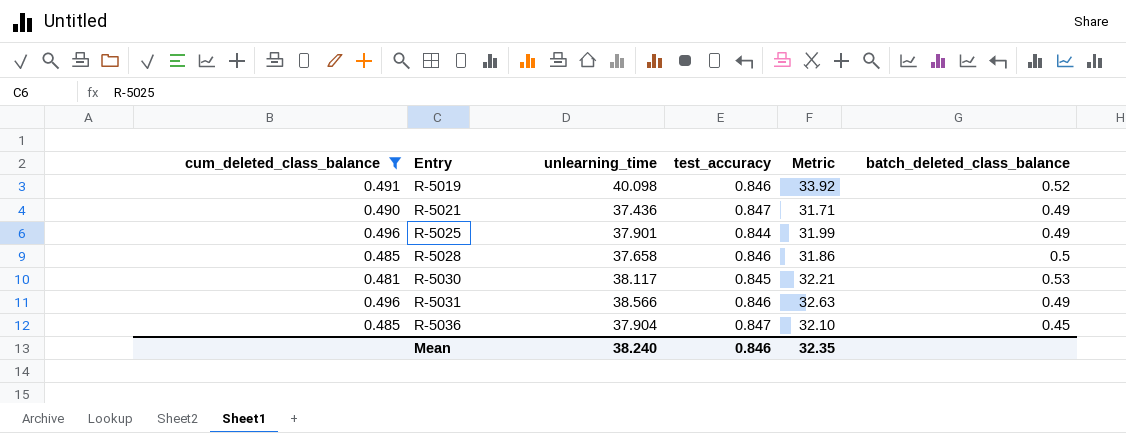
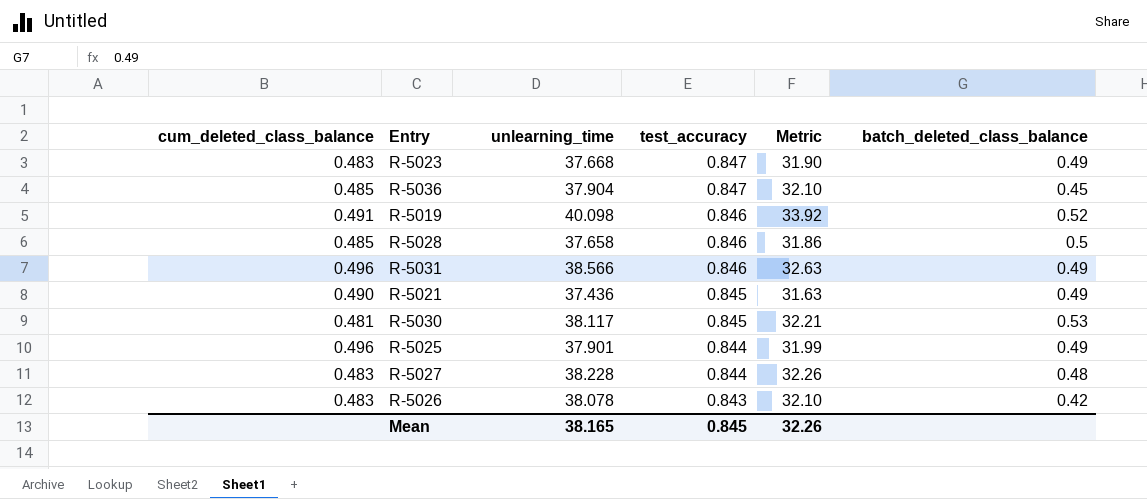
filter: cum_deleted_class_balance != 0.483 -> none
row order: Entry ascending -> test_accuracy descending
R-5021 | test_accuracy: 0.847 -> 0.845
R-5021 | Metric: 31.71 -> 31.63
Mean | unlearning_time: 38.240 -> 38.165
Mean | test_accuracy: 0.846 -> 0.845
Mean | Metric: 32.35 -> 32.26

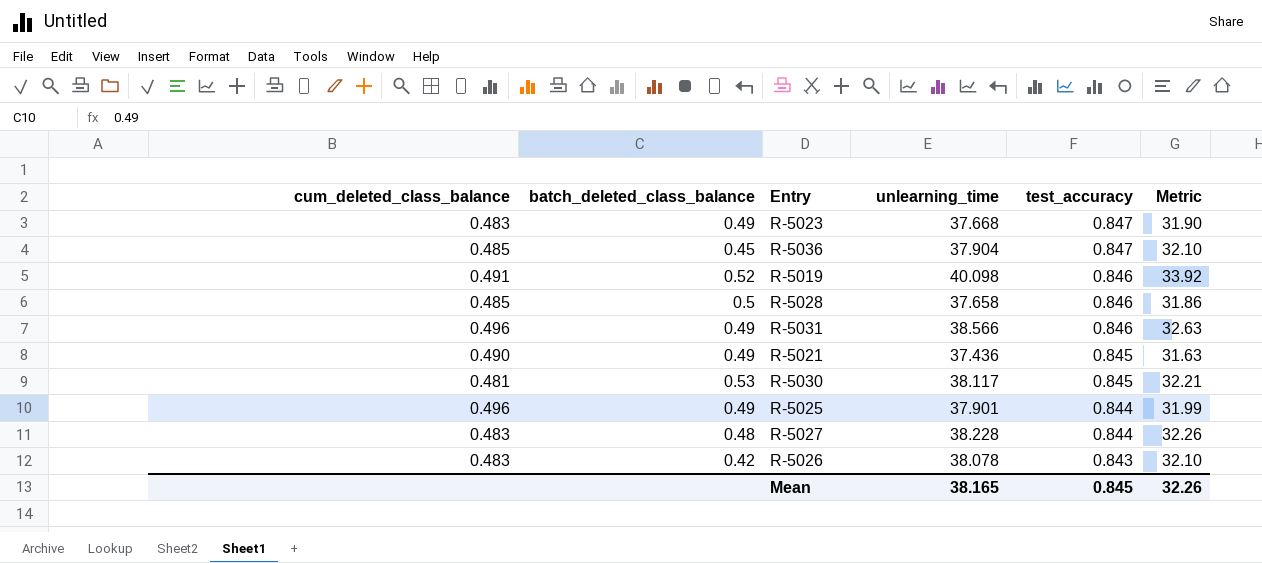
column batch_deleted_class_balance | position: 6 -> 2

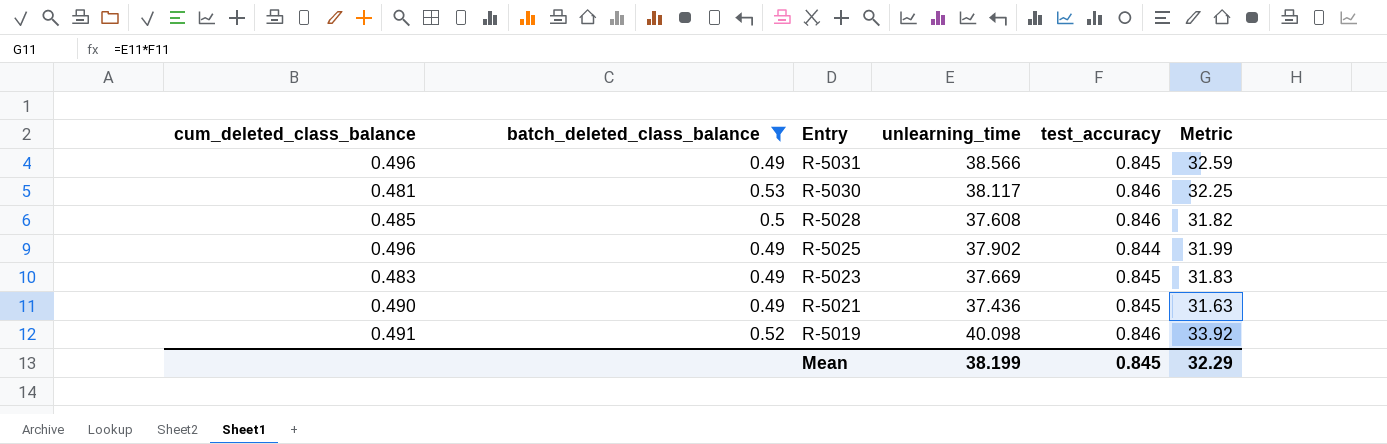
filter: none -> batch_deleted_class_balance >= 0.49
row order: test_accuracy descending -> Entry descending
R-5031 | test_accuracy: 0.846 -> 0.845
R-5031 | Metric: 32.63 -> 32.59
R-5030 | test_accuracy: 0.845 -> 0.846
R-5030 | Metric: 32.21 -> 32.25
R-5028 | unlearning_time: 37.658 -> 37.608
R-5028 | Metric: 31.86 -> 31.82
R-5025 | unlearning_time: 37.901 -> 37.902
R-5023 | unlearning_time: 37.668 -> 37.669
R-5023 | test_accuracy: 0.847 -> 0.845
R-5023 | Metric: 31.90 -> 31.83
Mean | unlearning_time: 38.165 -> 38.199
Mean | Metric: 32.26 -> 32.29

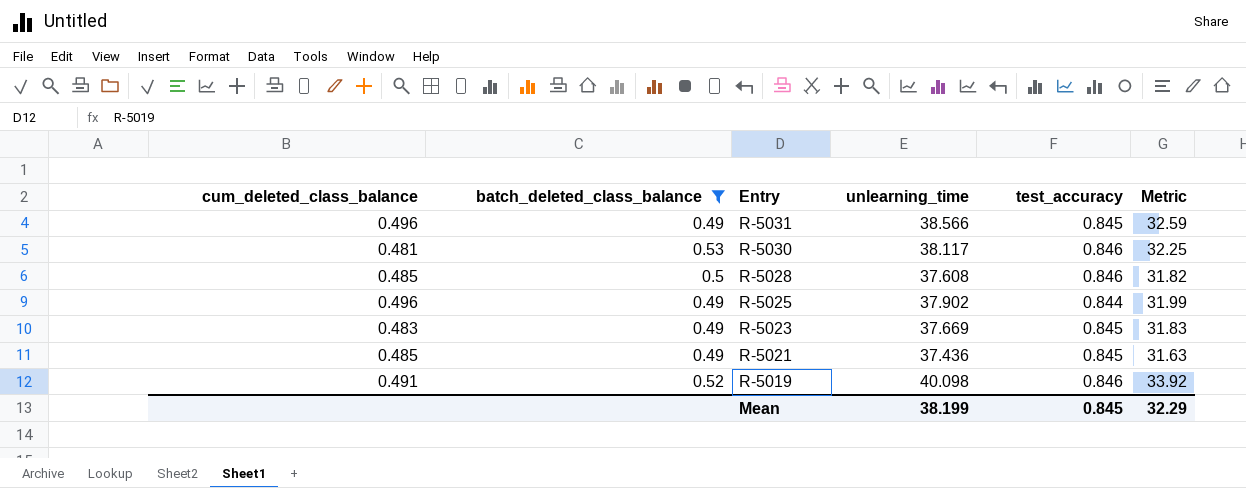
R-5021 | cum_deleted_class_balance: 0.490 -> 0.485

